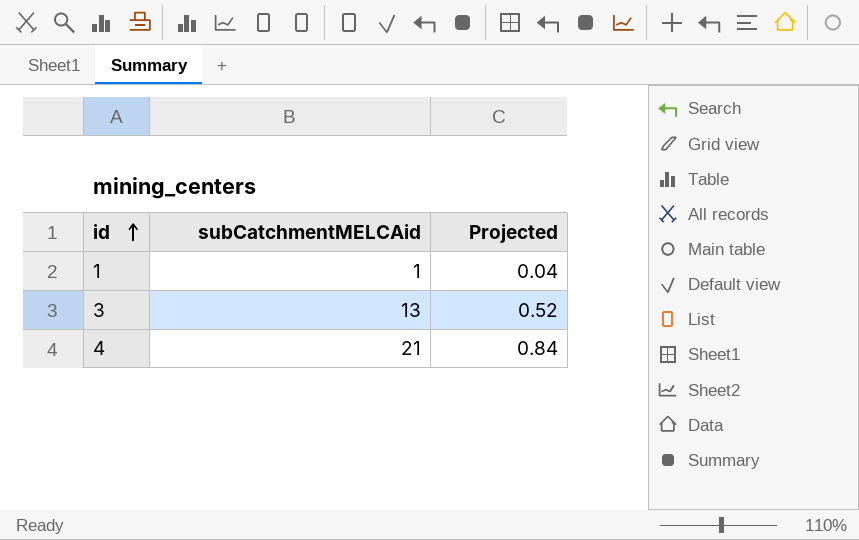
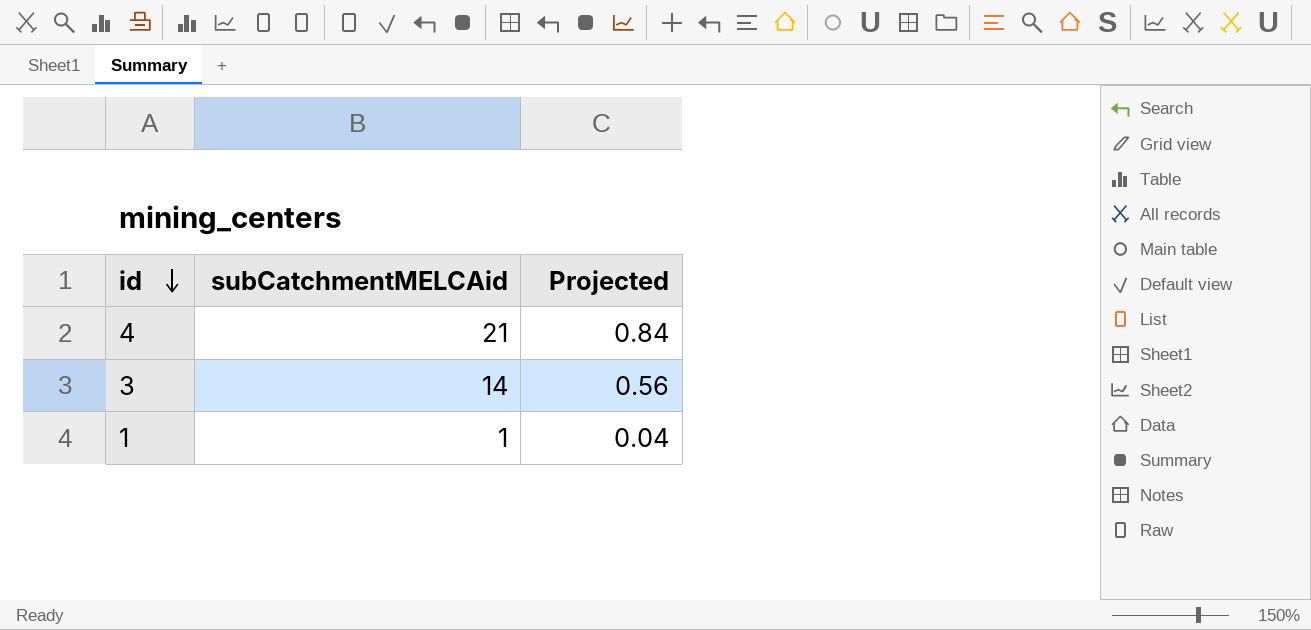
row order: id ascending -> id descending
3 | subCatchmentMELCAid: 13 -> 14
3 | Projected: 0.52 -> 0.56

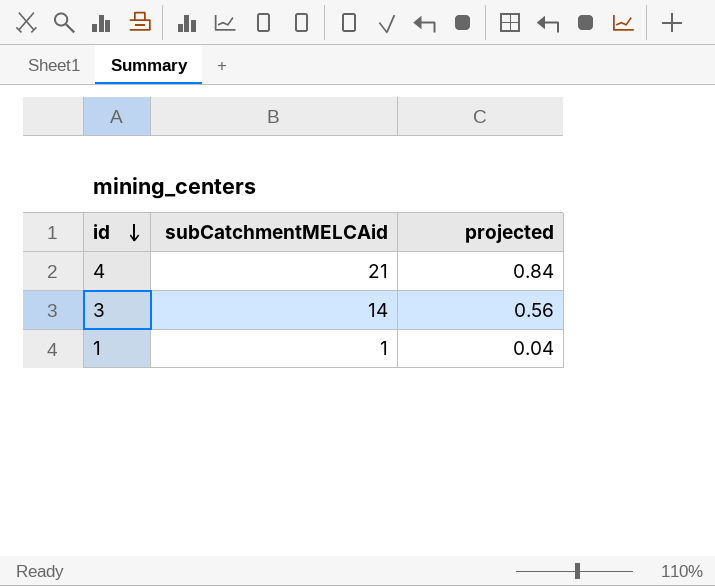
column name: Projected -> projected

